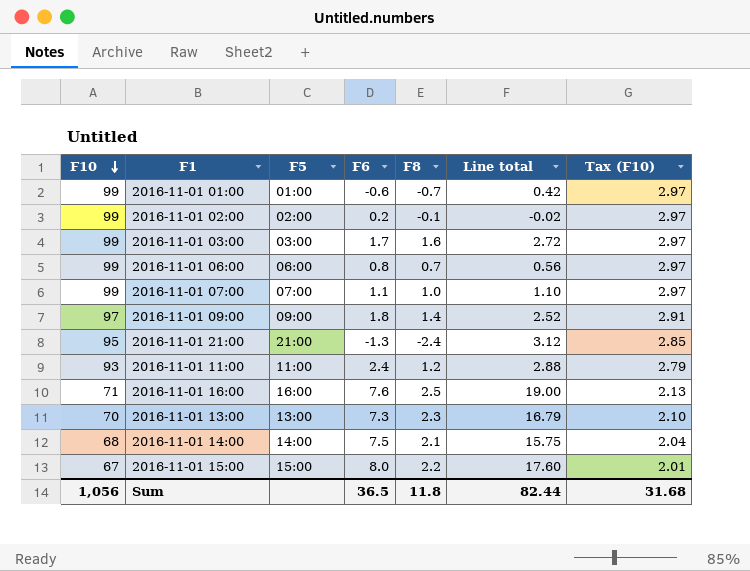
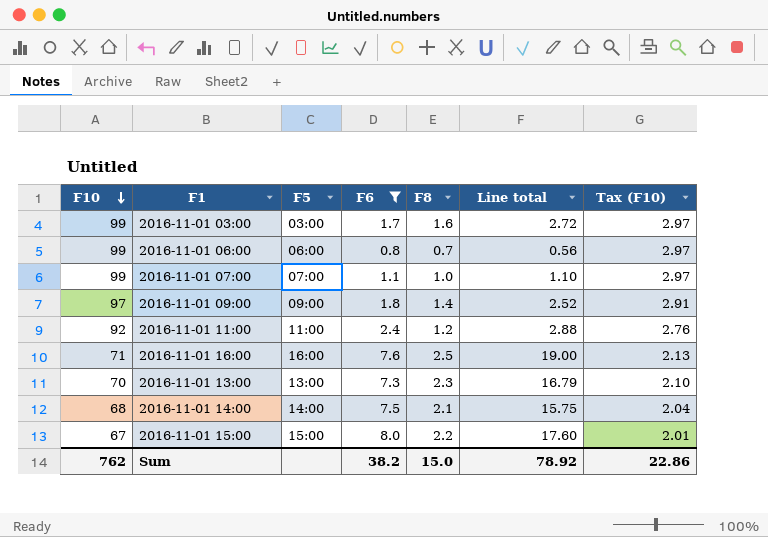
filter: none -> F6 >= 0.8
2016-11-01 11:00 | F10: 93 -> 92
2016-11-01 11:00 | Tax (F10): 2.79 -> 2.76
Sum | F10: 1,056 -> 762
Sum | F6: 36.5 -> 38.2
Sum | F8: 11.8 -> 15.0
Sum | Line total: 82.44 -> 78.92
Sum | Tax (F10): 31.68 -> 22.86

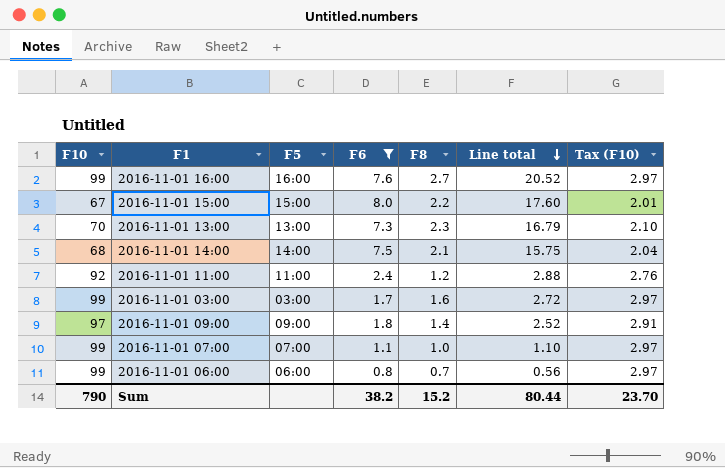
row order: F10 descending -> Line total descending
2016-11-01 16:00 | F10: 71 -> 99
2016-11-01 16:00 | F8: 2.5 -> 2.7
2016-11-01 16:00 | Line total: 19.00 -> 20.52
2016-11-01 16:00 | Tax (F10): 2.13 -> 2.97
Sum | F10: 762 -> 790
Sum | F8: 15.0 -> 15.2
Sum | Line total: 78.92 -> 80.44
Sum | Tax (F10): 22.86 -> 23.70

